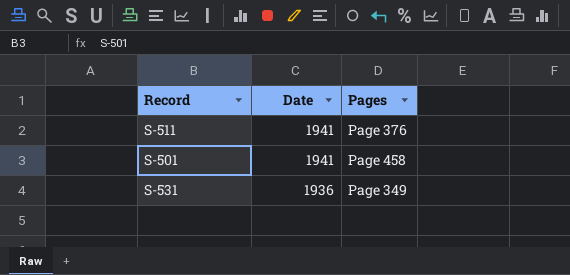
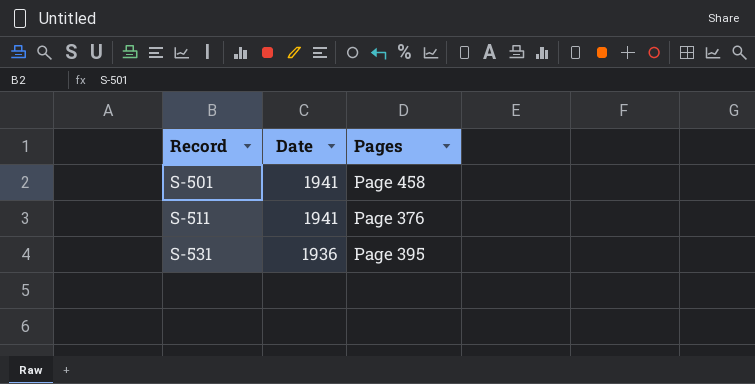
row order: Date descending -> Record ascending
S-531 | Pages: Page 349 -> Page 395

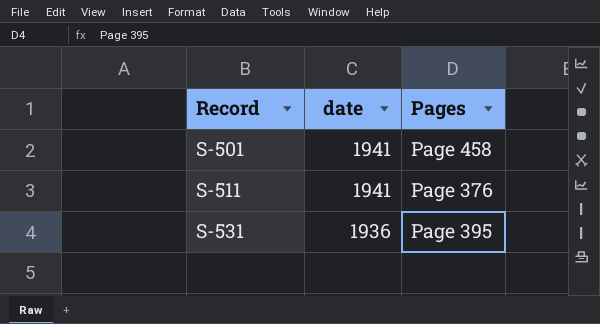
column name: Date -> date

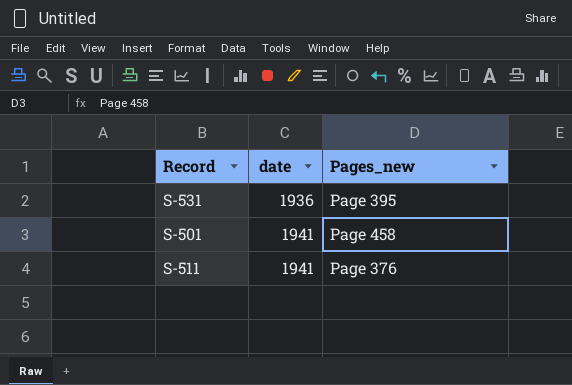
row order: Record ascending -> date ascending
column name: Pages -> Pages_new

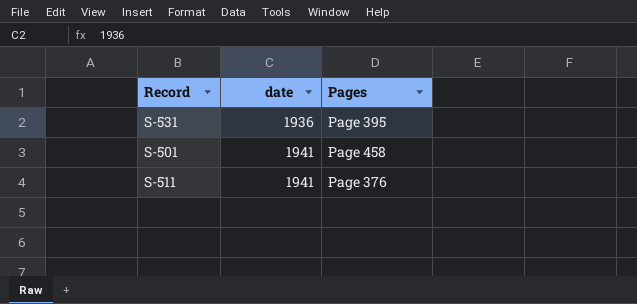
column name: Pages_new -> Pages

